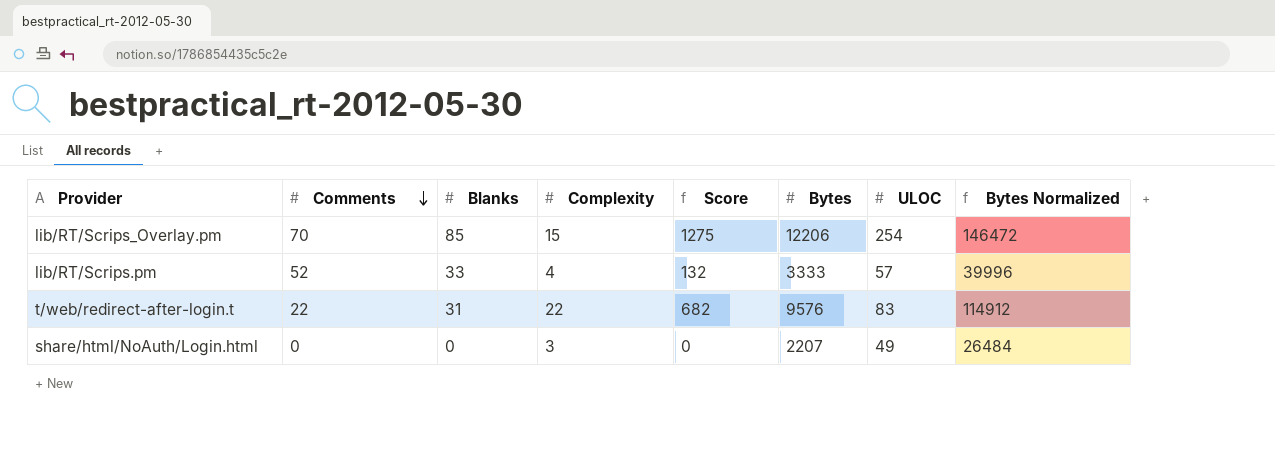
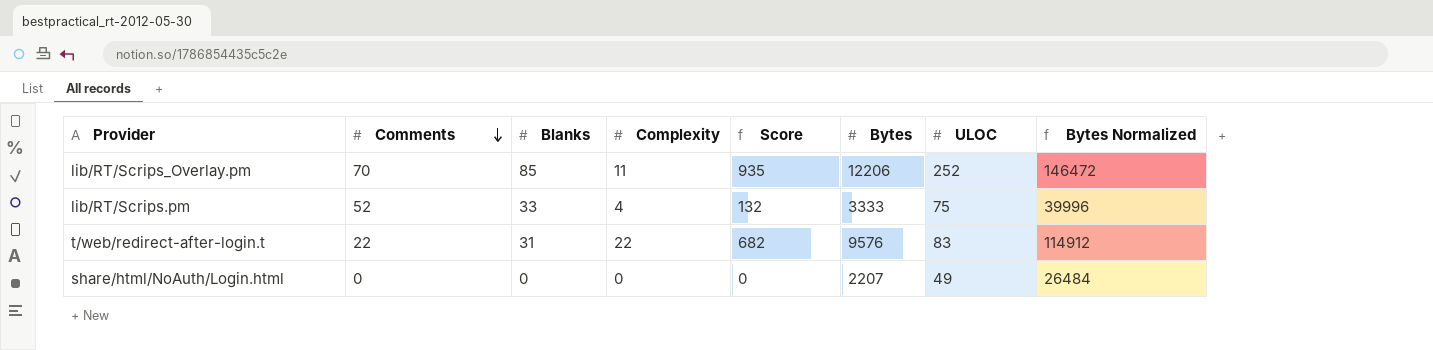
lib/RT/Scrips_Overlay.pm | Complexity: 15 -> 11
lib/RT/Scrips_Overlay.pm | Score: 1275 -> 935
lib/RT/Scrips_Overlay.pm | ULOC: 254 -> 252
lib/RT/Scrips.pm | ULOC: 57 -> 75
share/html/NoAuth/Login.html | Complexity: 3 -> 0

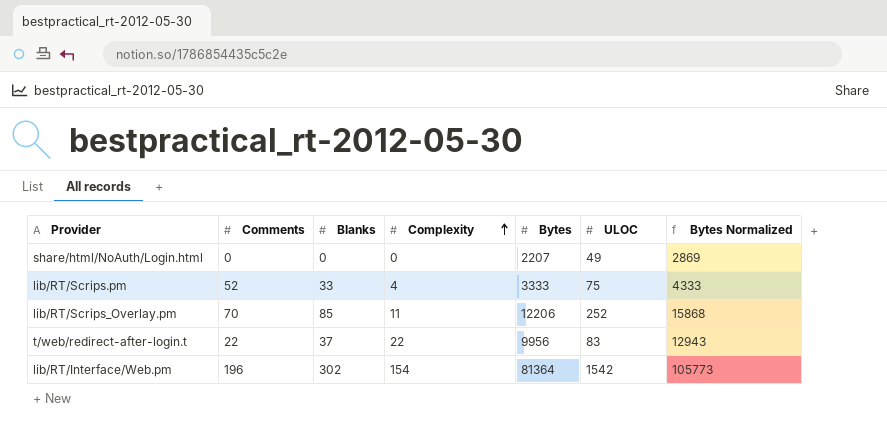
row order: Comments descending -> Complexity ascending
column Score | formula: [Blanks] * [Complexity] -> none
column Bytes Normalized | formula: [Bytes] * 12 -> [Bytes] * 1.3
t/web/redirect-after-login.t | Blanks: 31 -> 37
t/web/redirect-after-login.t | Bytes: 9576 -> 9956
row lib/RT/Interface/Web.pm: none -> 196 | 302 | 154 | 81364 | 1542 | 105773

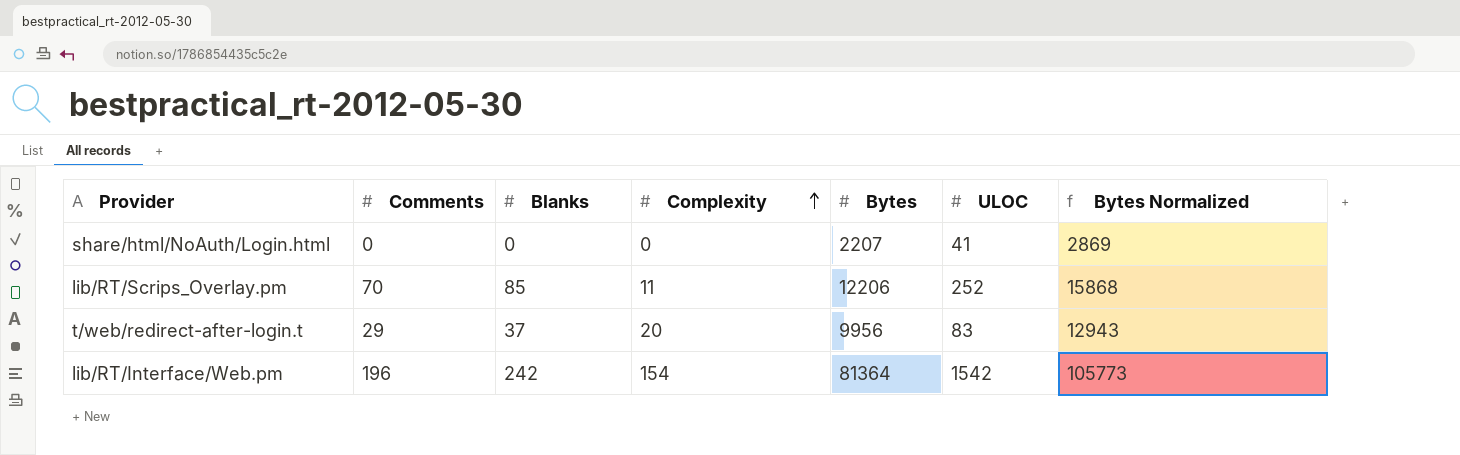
row lib/RT/Scrips.pm: 52 | 33 | 4 | 3333 | 75 | 4333 -> none
share/html/NoAuth/Login.html | ULOC: 49 -> 41
t/web/redirect-after-login.t | Comments: 22 -> 29
t/web/redirect-after-login.t | Complexity: 22 -> 20
lib/RT/Interface/Web.pm | Blanks: 302 -> 242

